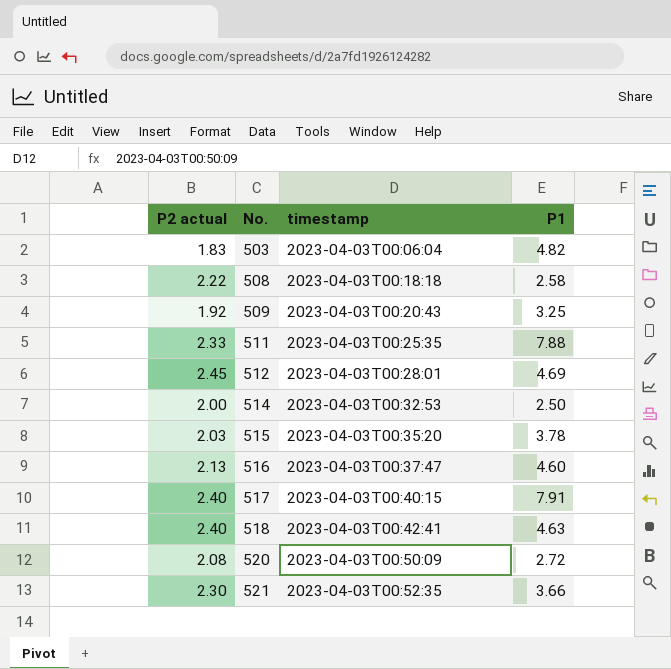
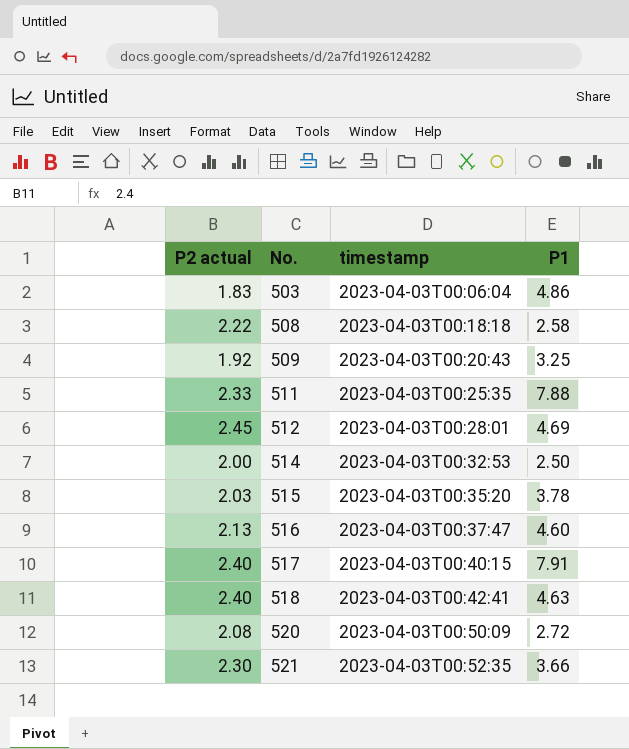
503 | P1: 4.82 -> 4.86

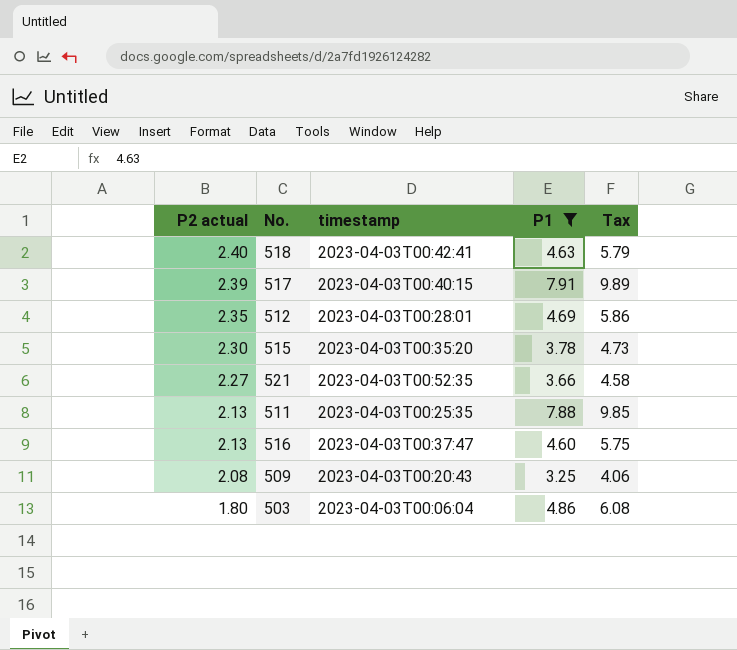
filter: none -> P1 >= 3.25
row order: No. ascending -> P2 actual descending
column Tax | formula: none -> [P1] * 1.25
517 | P2 actual: 2.40 -> 2.39
512 | P2 actual: 2.45 -> 2.35
515 | P2 actual: 2.03 -> 2.30
521 | P2 actual: 2.30 -> 2.27
511 | P2 actual: 2.33 -> 2.13
509 | P2 actual: 1.92 -> 2.08
503 | P2 actual: 1.83 -> 1.80

